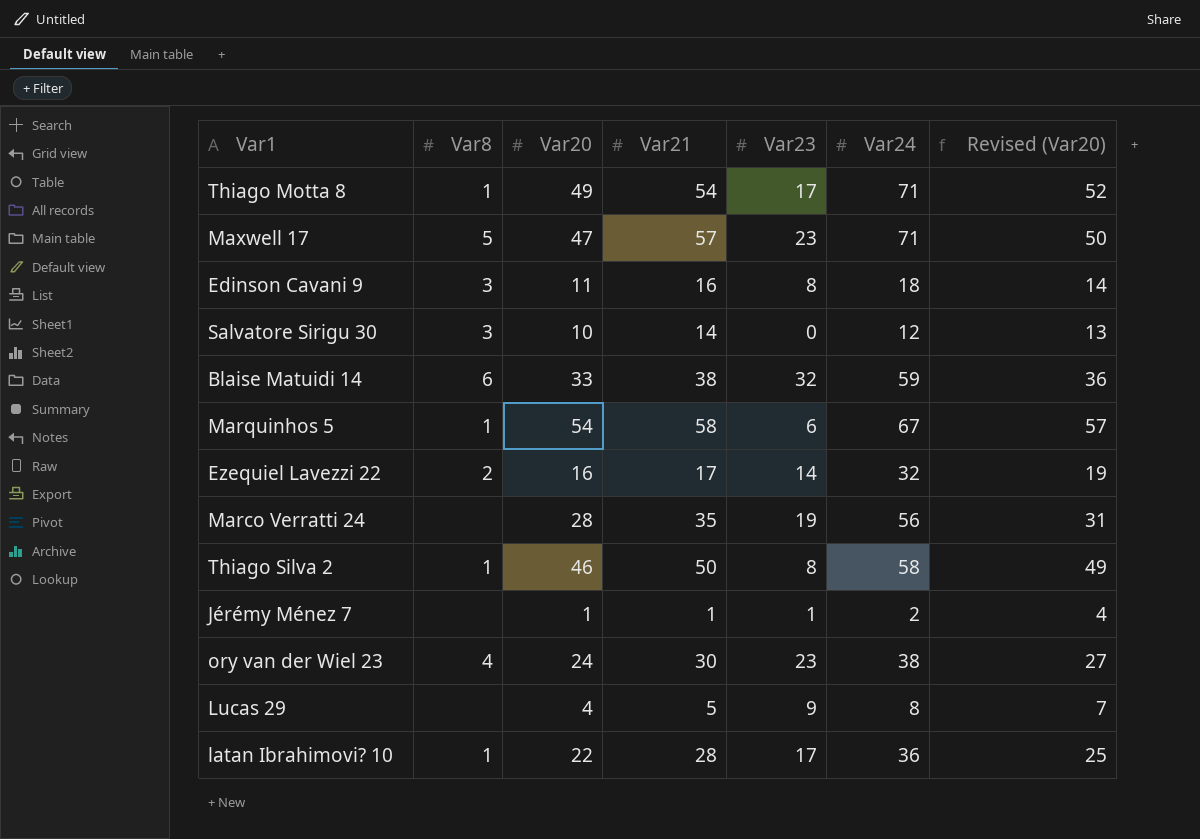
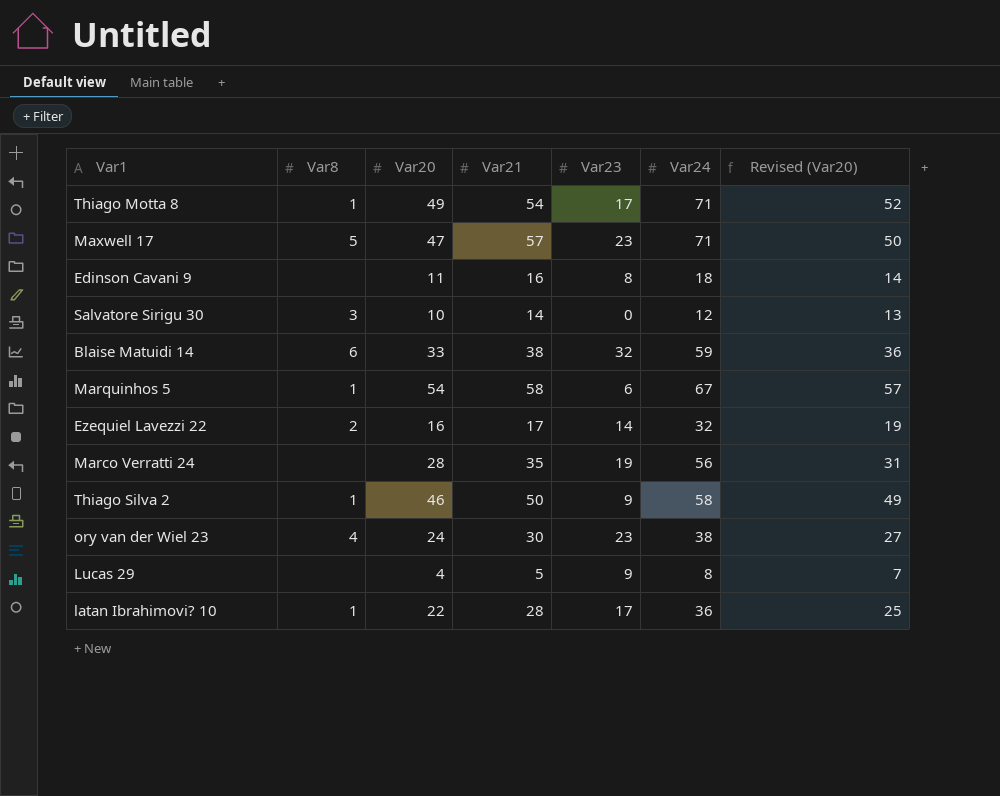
row Jérémy Ménez 7: none | 1 | 1 | 1 | 2 | 4 -> none
Edinson Cavani 9 | Var8: 3 -> none
Thiago Silva 2 | Var23: 8 -> 9

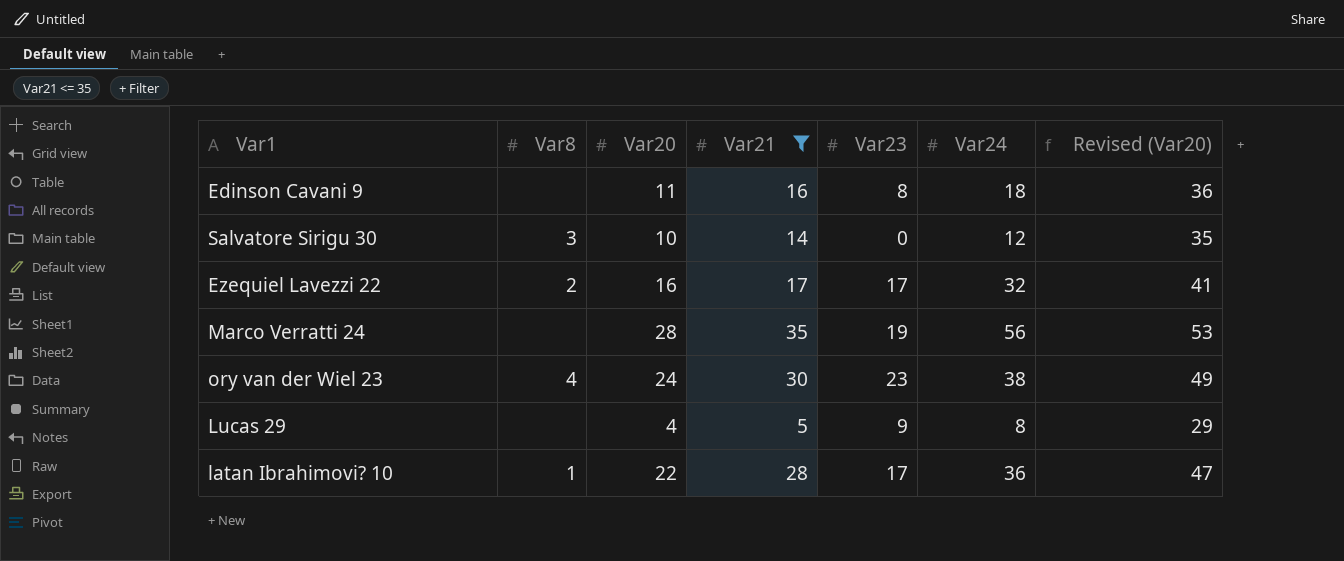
filter: none -> Var21 <= 35
column Revised (Var20) | formula: [Var20] + 3 -> [Var20] + 25
Ezequiel Lavezzi 22 | Var23: 14 -> 17

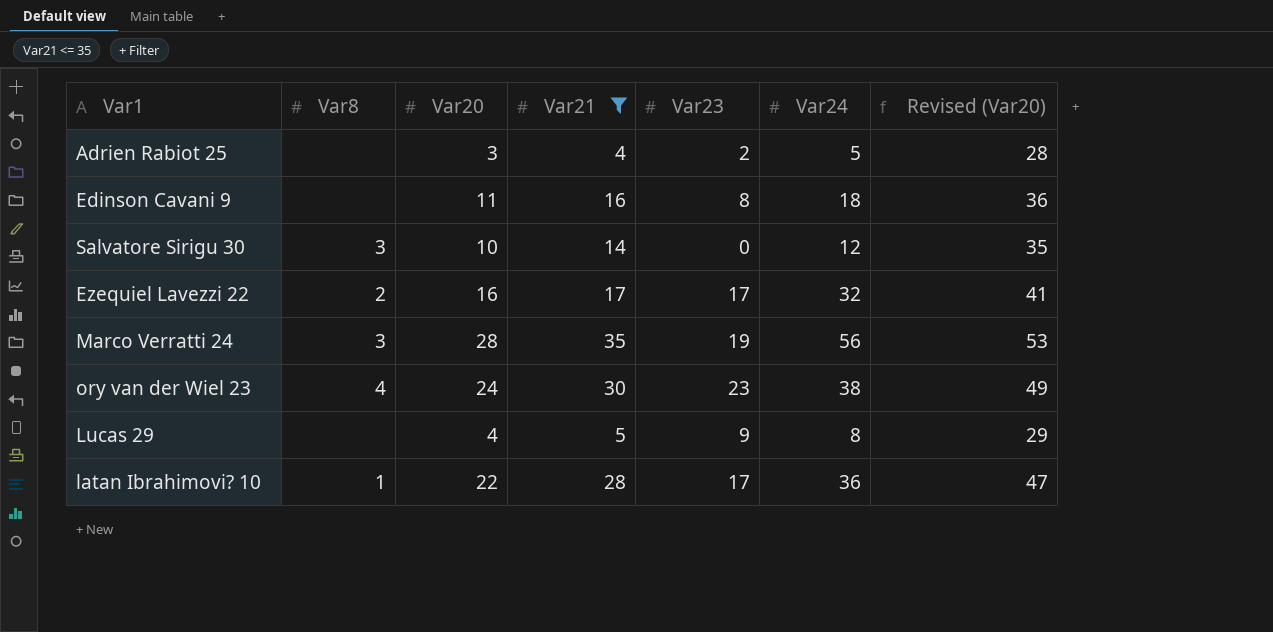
row Adrien Rabiot 25: none -> none | 3 | 4 | 2 | 5 | 28
Marco Verratti 24 | Var8: none -> 3

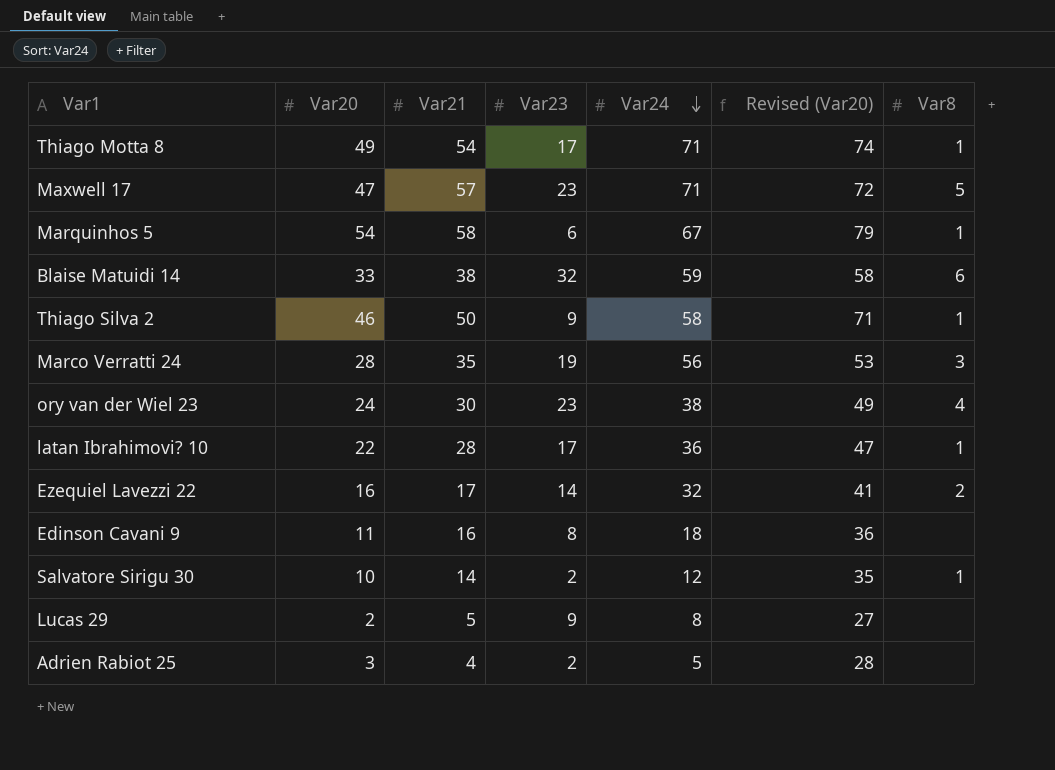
filter: Var21 <= 35 -> none
row order: none -> Var24 descending
column Var8 | position: 2 -> 7
Ezequiel Lavezzi 22 | Var23: 17 -> 14
Salvatore Sirigu 30 | Var23: 0 -> 2
Salvatore Sirigu 30 | Var8: 3 -> 1
Lucas 29 | Var20: 4 -> 2
Lucas 29 | Revised (Var20): 29 -> 27

